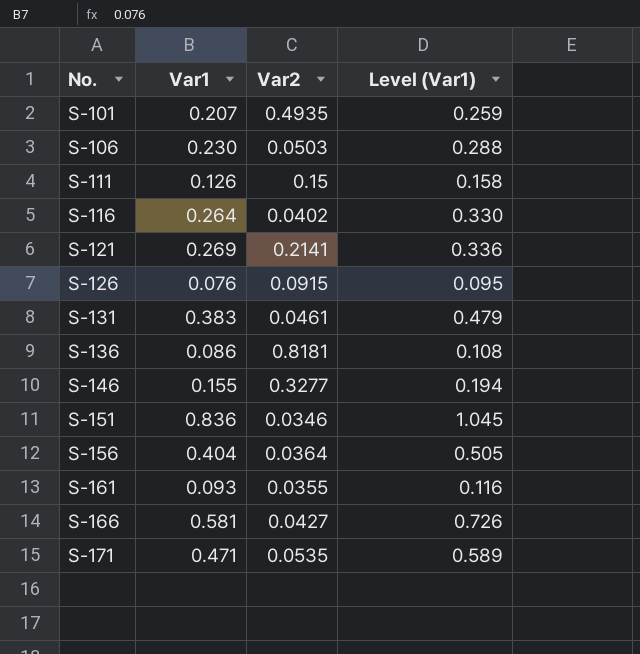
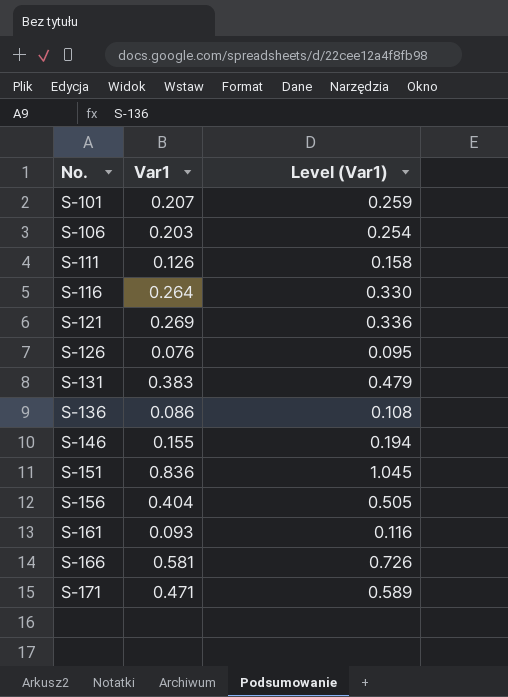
column Var2 | position: 3 -> none
S-106 | Var1: 0.230 -> 0.203
S-106 | Level (Var1): 0.288 -> 0.254

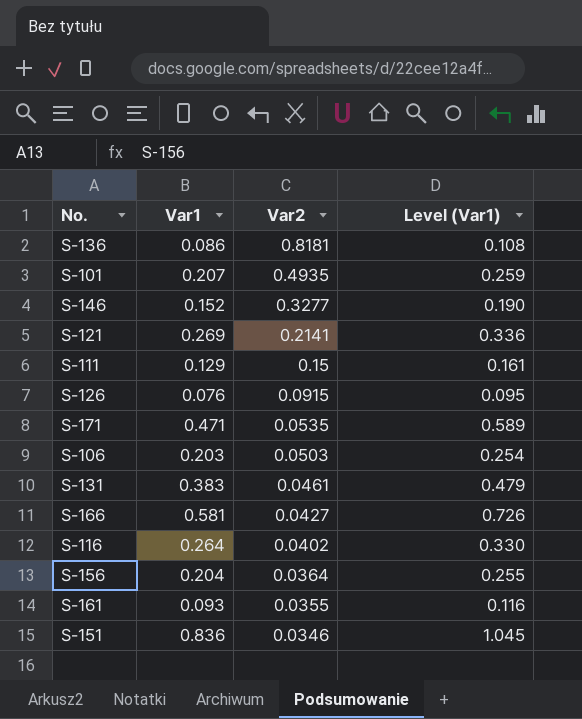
row order: No. ascending -> Var2 descending
column Var2 | position: none -> 3
S-146 | Var1: 0.155 -> 0.152
S-146 | Level (Var1): 0.194 -> 0.190
S-111 | Var1: 0.126 -> 0.129
S-111 | Level (Var1): 0.158 -> 0.161
S-156 | Var1: 0.404 -> 0.204
S-156 | Level (Var1): 0.505 -> 0.255

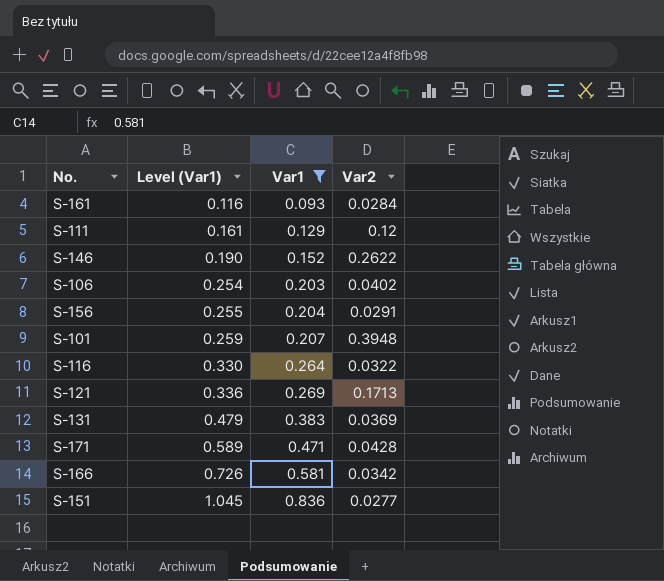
filter: none -> Var1 >= 0.093
row order: Var2 descending -> Level (Var1) ascending
column Level (Var1) | position: 4 -> 2
S-161 | Var2: 0.0355 -> 0.0284
S-111 | Var2: 0.15 -> 0.12
S-146 | Var2: 0.3277 -> 0.2622
S-106 | Var2: 0.0503 -> 0.0402
S-156 | Var2: 0.0364 -> 0.0291
S-101 | Var2: 0.4935 -> 0.3948
S-116 | Var2: 0.0402 -> 0.0322
S-121 | Var2: 0.2141 -> 0.1713
S-131 | Var2: 0.0461 -> 0.0369
S-171 | Var2: 0.0535 -> 0.0428
S-166 | Var2: 0.0427 -> 0.0342
S-151 | Var2: 0.0346 -> 0.0277

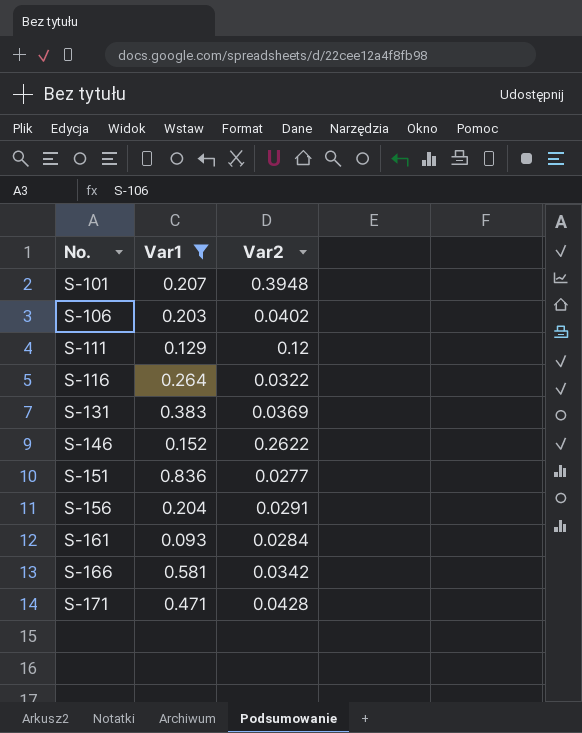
row order: Level (Var1) ascending -> No. ascending
column Level (Var1) | formula: [Var1] * 1.25 -> none
row S-121: 0.336 | 0.269 | 0.1713 -> none

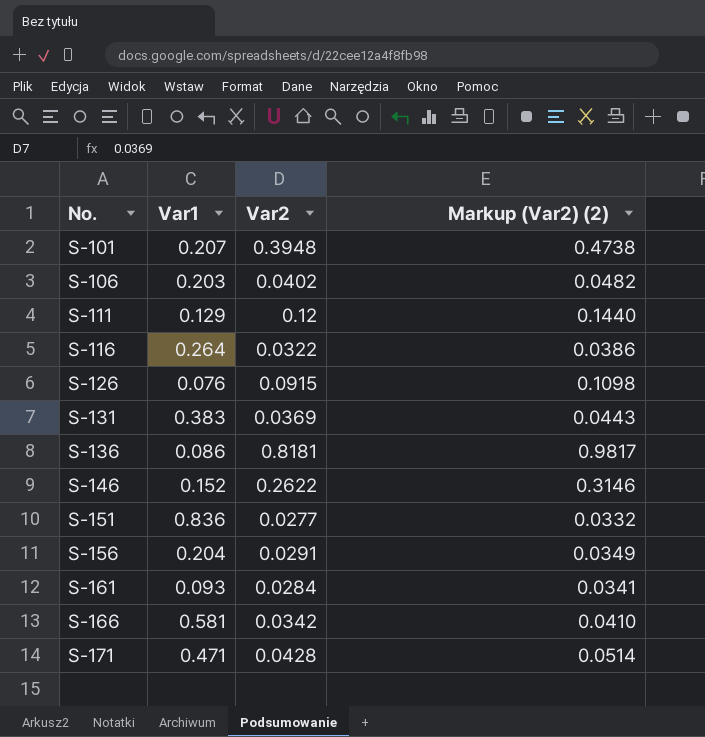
filter: Var1 >= 0.093 -> none
column Markup (Var2) (2) | formula: none -> [Var2] * 1.2

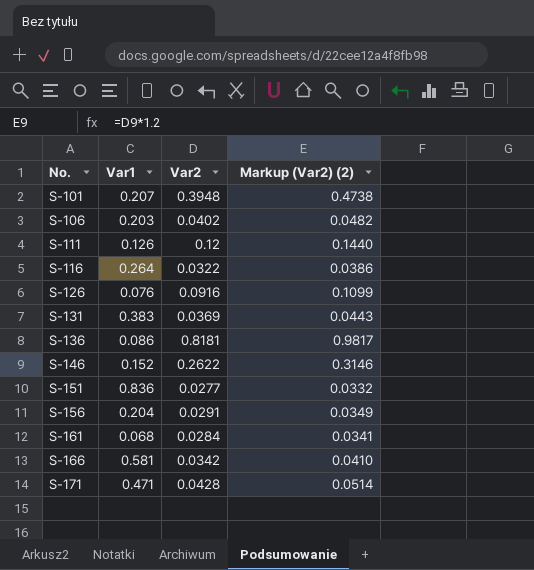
S-111 | Var1: 0.129 -> 0.126
S-126 | Var2: 0.0915 -> 0.0916
S-126 | Markup (Var2) (2): 0.1098 -> 0.1099
S-161 | Var1: 0.093 -> 0.068

